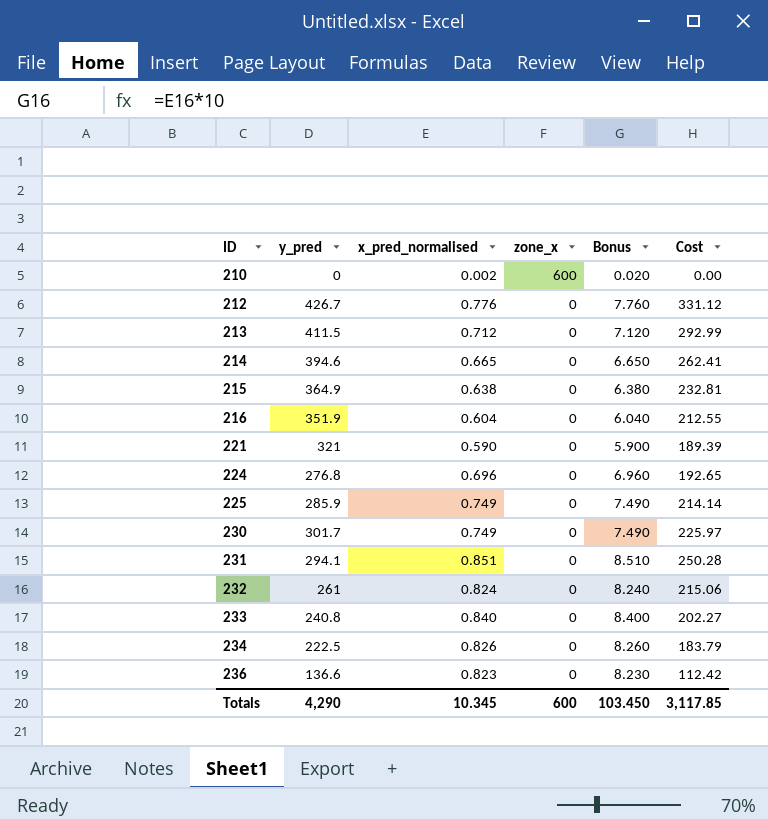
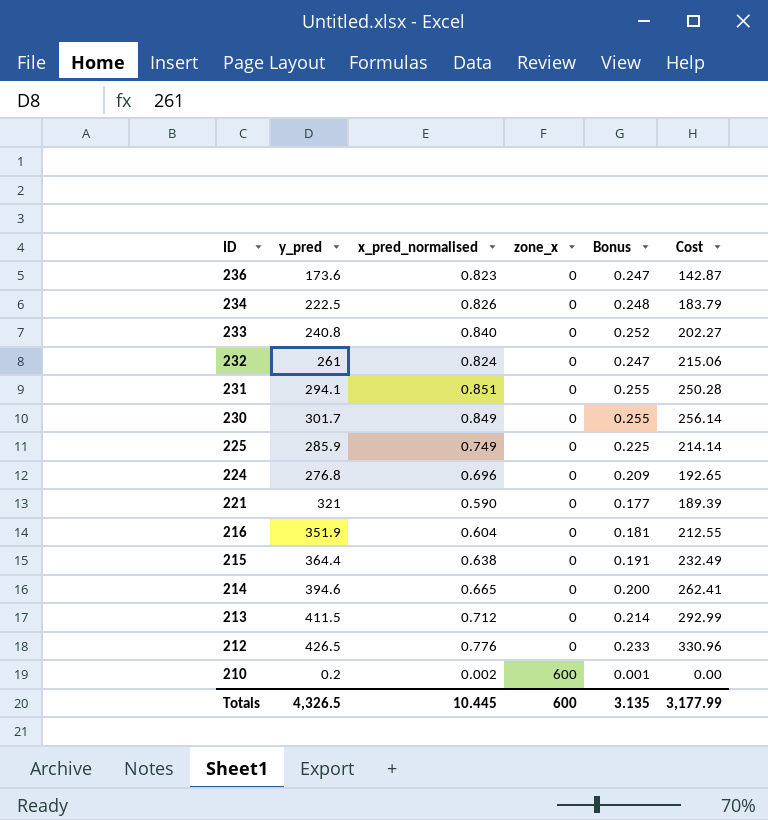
row order: ID ascending -> ID descending
column Bonus | formula: [x_pred_normalised] * 10 -> [x_pred_normalised] * 0.3
236 | y_pred: 136.6 -> 173.6
236 | Cost: 112.42 -> 142.87
230 | x_pred_normalised: 0.749 -> 0.849
230 | Cost: 225.97 -> 256.14
215 | y_pred: 364.9 -> 364.4
215 | Cost: 232.81 -> 232.49
212 | y_pred: 426.7 -> 426.5
212 | Cost: 331.12 -> 330.96
210 | y_pred: 0 -> 0.2
Totals | y_pred: 4,290 -> 4,326.5
Totals | x_pred_normalised: 10.345 -> 10.445
Totals | Bonus: 103.450 -> 3.135
Totals | Cost: 3,117.85 -> 3,177.99

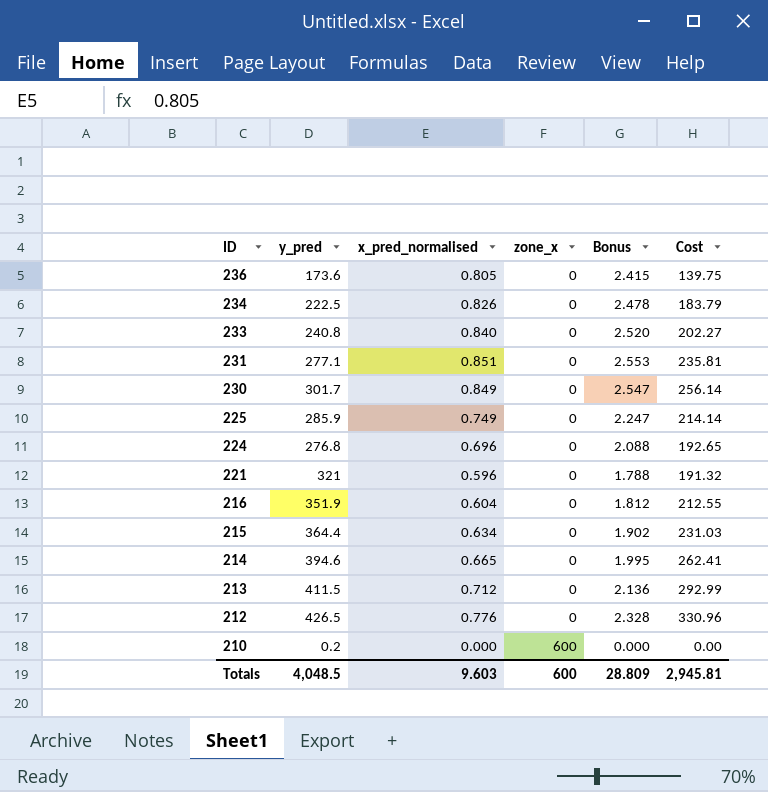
column Bonus | formula: [x_pred_normalised] * 0.3 -> [x_pred_normalised] * 3
row 232: 261 | 0.824 | 0 | 0.247 | 215.06 -> none
236 | x_pred_normalised: 0.823 -> 0.805
236 | Cost: 142.87 -> 139.75
231 | y_pred: 294.1 -> 277.1
231 | Cost: 250.28 -> 235.81
221 | x_pred_normalised: 0.590 -> 0.596
221 | Cost: 189.39 -> 191.32
215 | x_pred_normalised: 0.638 -> 0.634
215 | Cost: 232.49 -> 231.03
210 | x_pred_normalised: 0.002 -> 0.000
Totals | y_pred: 4,326.5 -> 4,048.5
Totals | x_pred_normalised: 10.445 -> 9.603
Totals | Bonus: 3.135 -> 28.809
Totals | Cost: 3,177.99 -> 2,945.81

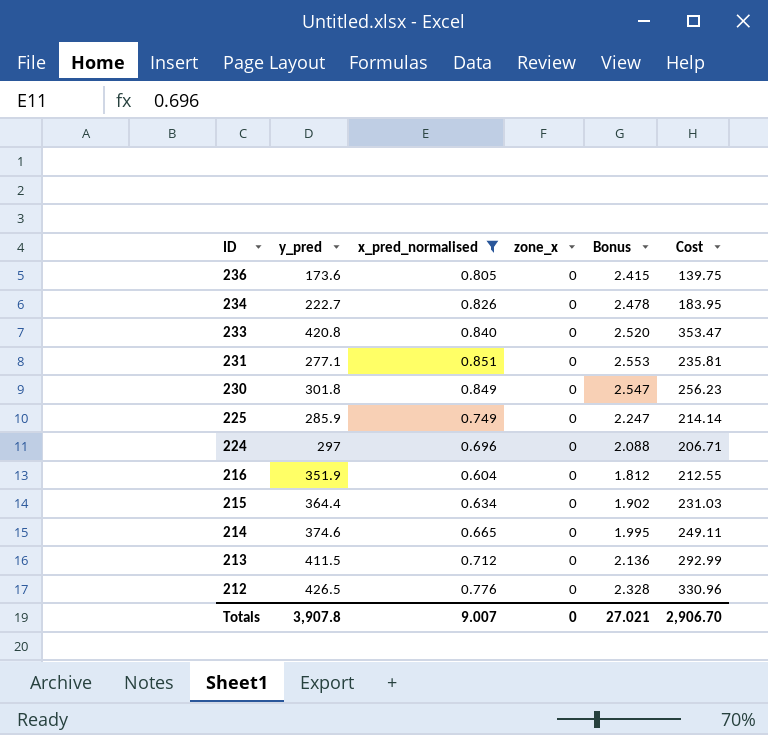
filter: none -> x_pred_normalised >= 0.604
234 | y_pred: 222.5 -> 222.7
234 | Cost: 183.79 -> 183.95
233 | y_pred: 240.8 -> 420.8
233 | Cost: 202.27 -> 353.47
230 | y_pred: 301.7 -> 301.8
230 | Cost: 256.14 -> 256.23
224 | y_pred: 276.8 -> 297
224 | Cost: 192.65 -> 206.71
214 | y_pred: 394.6 -> 374.6
214 | Cost: 262.41 -> 249.11
Totals | y_pred: 4,048.5 -> 3,907.8
Totals | x_pred_normalised: 9.603 -> 9.007
Totals | zone_x: 600 -> 0
Totals | Bonus: 28.809 -> 27.021
Totals | Cost: 2,945.81 -> 2,906.70

